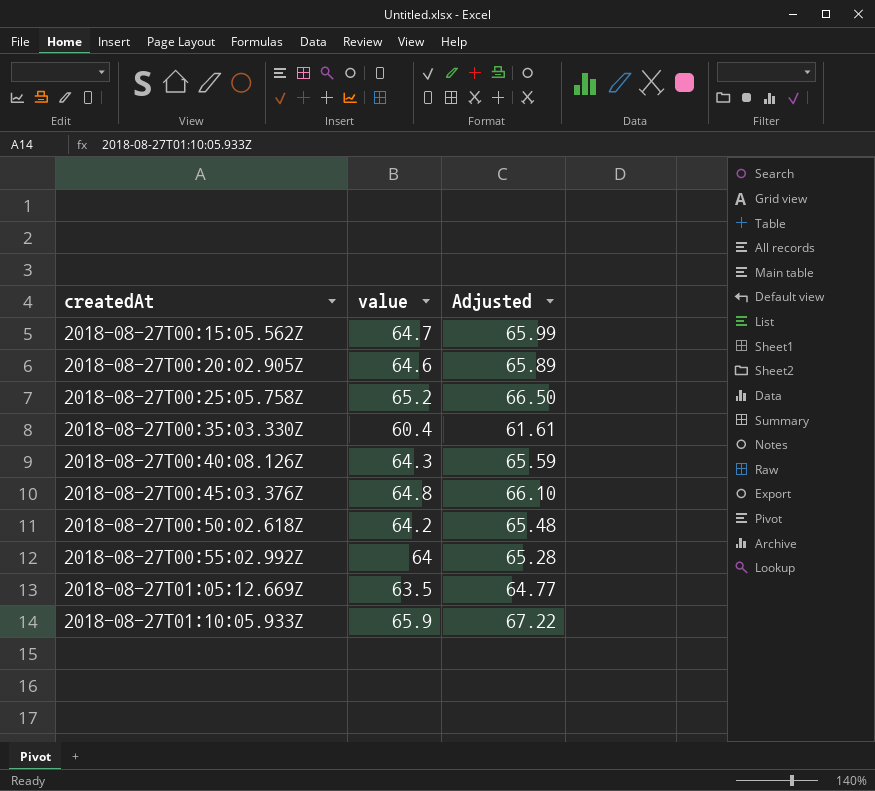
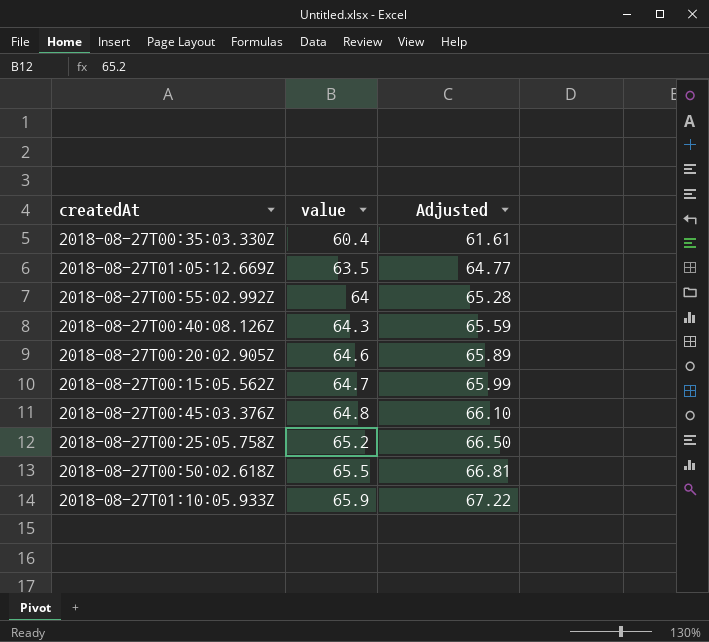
row order: createdAt ascending -> value ascending
2018-08-27T00:50:02.618Z | value: 64.2 -> 65.5
2018-08-27T00:50:02.618Z | Adjusted: 65.48 -> 66.81

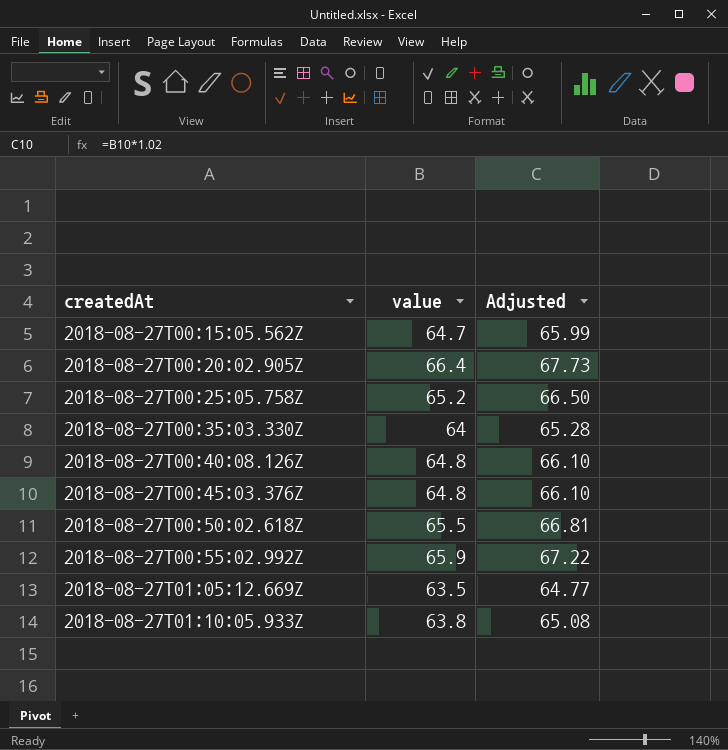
row order: value ascending -> createdAt ascending
2018-08-27T00:20:02.905Z | value: 64.6 -> 66.4
2018-08-27T00:20:02.905Z | Adjusted: 65.89 -> 67.73
2018-08-27T00:35:03.330Z | value: 60.4 -> 64
2018-08-27T00:35:03.330Z | Adjusted: 61.61 -> 65.28
2018-08-27T00:40:08.126Z | value: 64.3 -> 64.8
2018-08-27T00:40:08.126Z | Adjusted: 65.59 -> 66.10
2018-08-27T00:55:02.992Z | value: 64 -> 65.9
2018-08-27T00:55:02.992Z | Adjusted: 65.28 -> 67.22
2018-08-27T01:10:05.933Z | value: 65.9 -> 63.8
2018-08-27T01:10:05.933Z | Adjusted: 67.22 -> 65.08

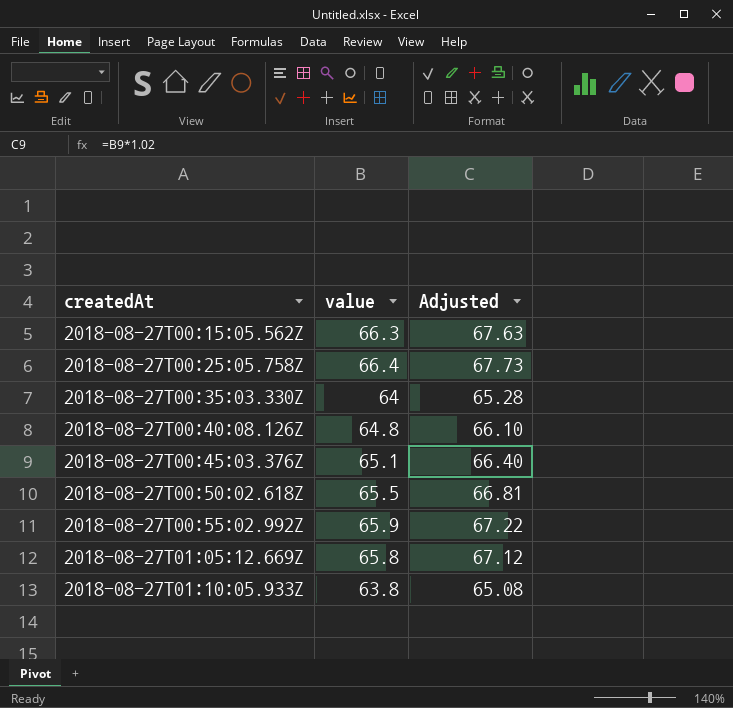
row 2018-08-27T00:20:02.905Z: 66.4 | 67.73 -> none
2018-08-27T00:15:05.562Z | value: 64.7 -> 66.3
2018-08-27T00:15:05.562Z | Adjusted: 65.99 -> 67.63
2018-08-27T00:25:05.758Z | value: 65.2 -> 66.4
2018-08-27T00:25:05.758Z | Adjusted: 66.50 -> 67.73
2018-08-27T00:45:03.376Z | value: 64.8 -> 65.1
2018-08-27T00:45:03.376Z | Adjusted: 66.10 -> 66.40
2018-08-27T01:05:12.669Z | value: 63.5 -> 65.8
2018-08-27T01:05:12.669Z | Adjusted: 64.77 -> 67.12

